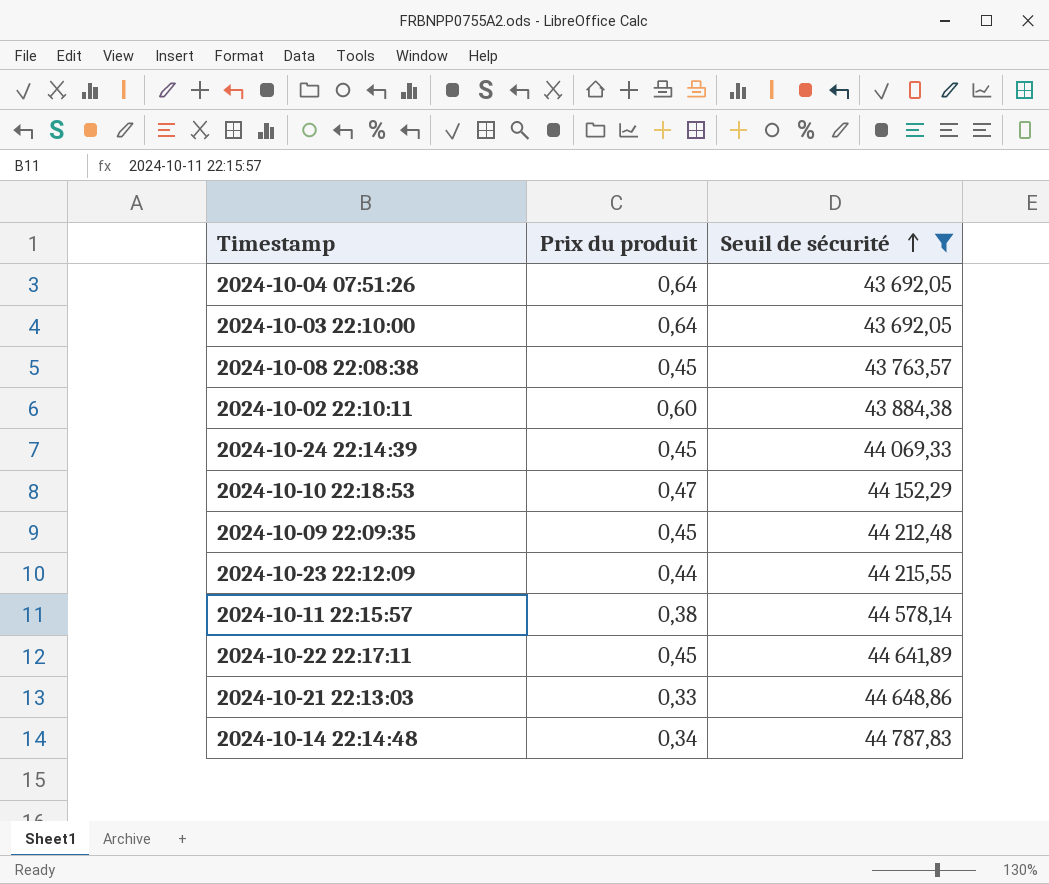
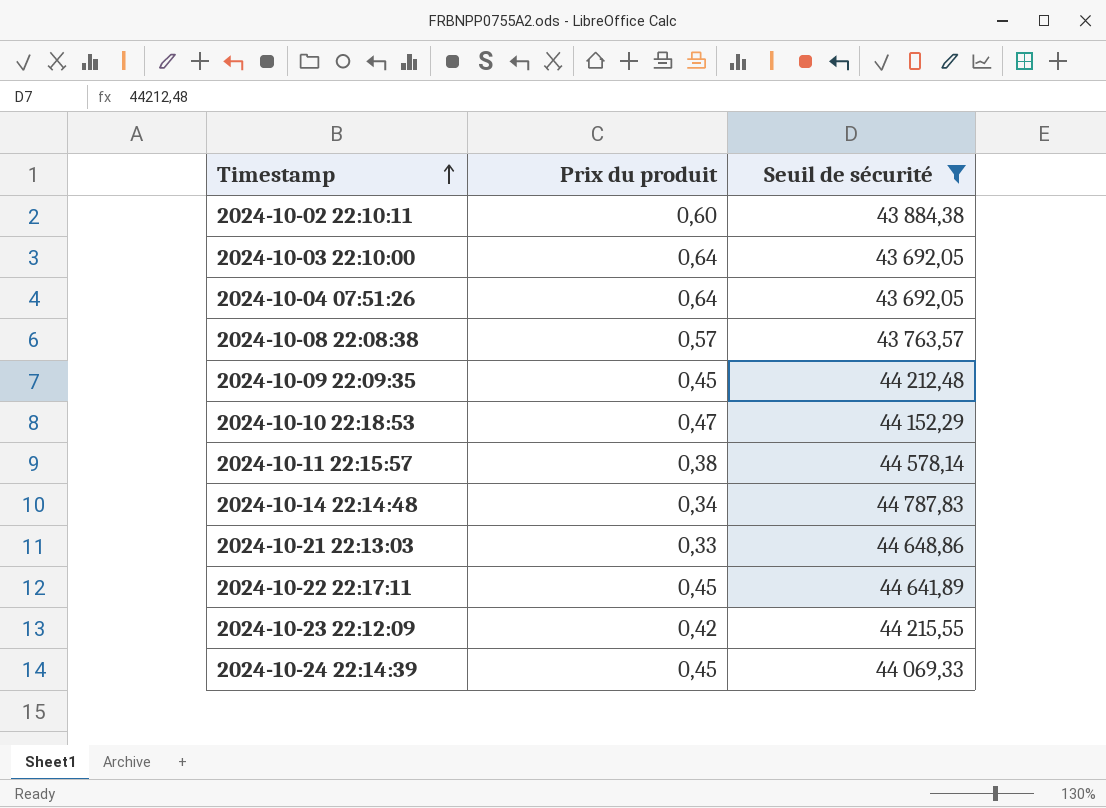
row order: Seuil de sécurité ascending -> Timestamp ascending
2024-10-08 22:08:38 | Prix du produit: 0,45 -> 0,57
2024-10-23 22:12:09 | Prix du produit: 0,44 -> 0,42

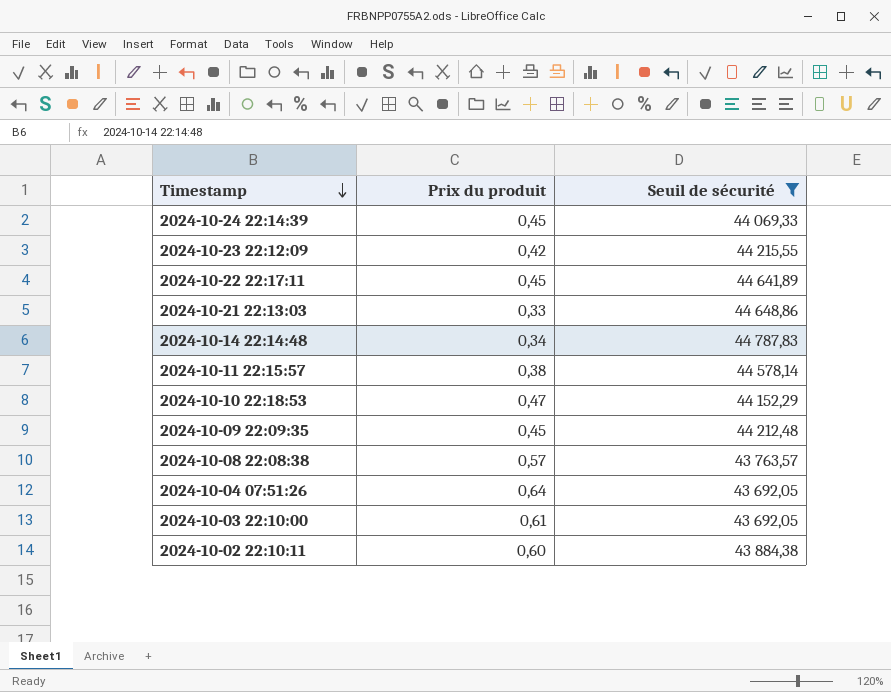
row order: Timestamp ascending -> Timestamp descending
2024-10-03 22:10:00 | Prix du produit: 0,64 -> 0,61

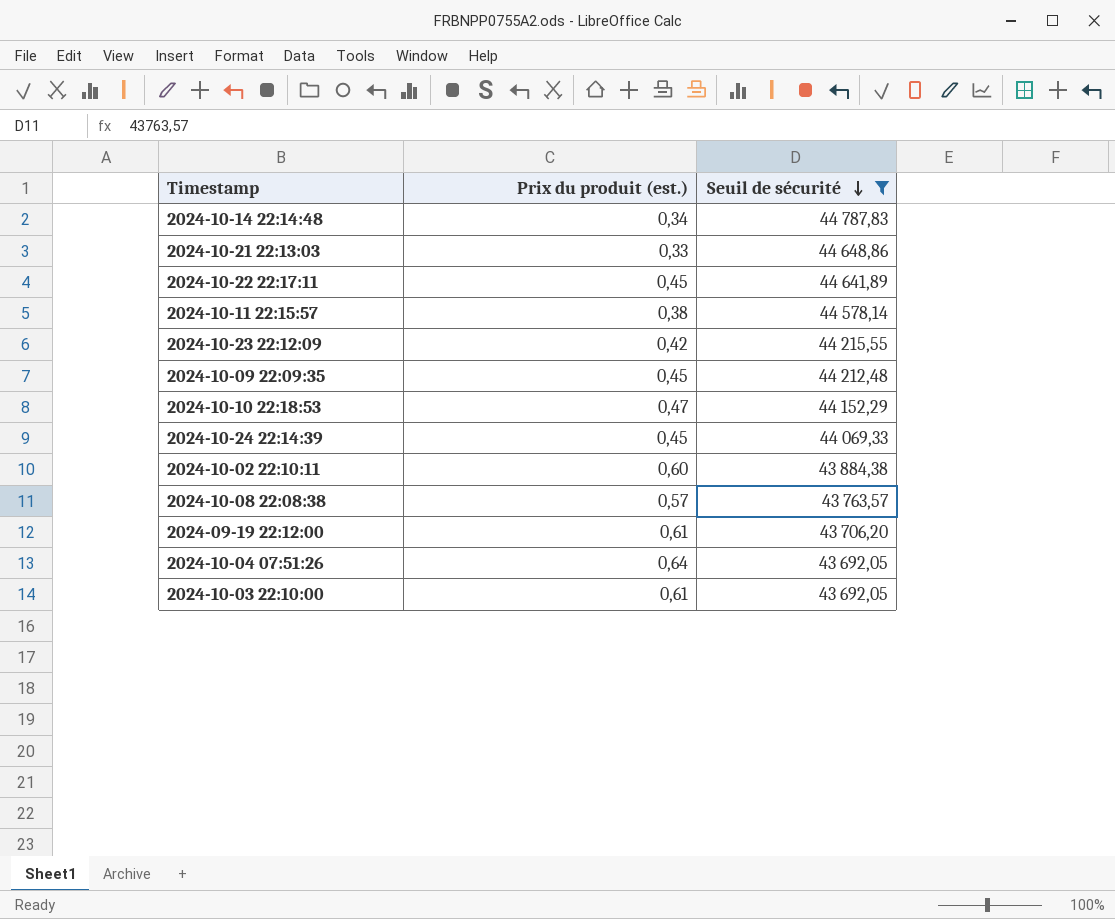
row order: Timestamp descending -> Seuil de sécurité descending
column name: Prix du produit -> Prix du produit (est.)
row 2024-09-19 22:12:00: none -> 0,61 | 43 706,20

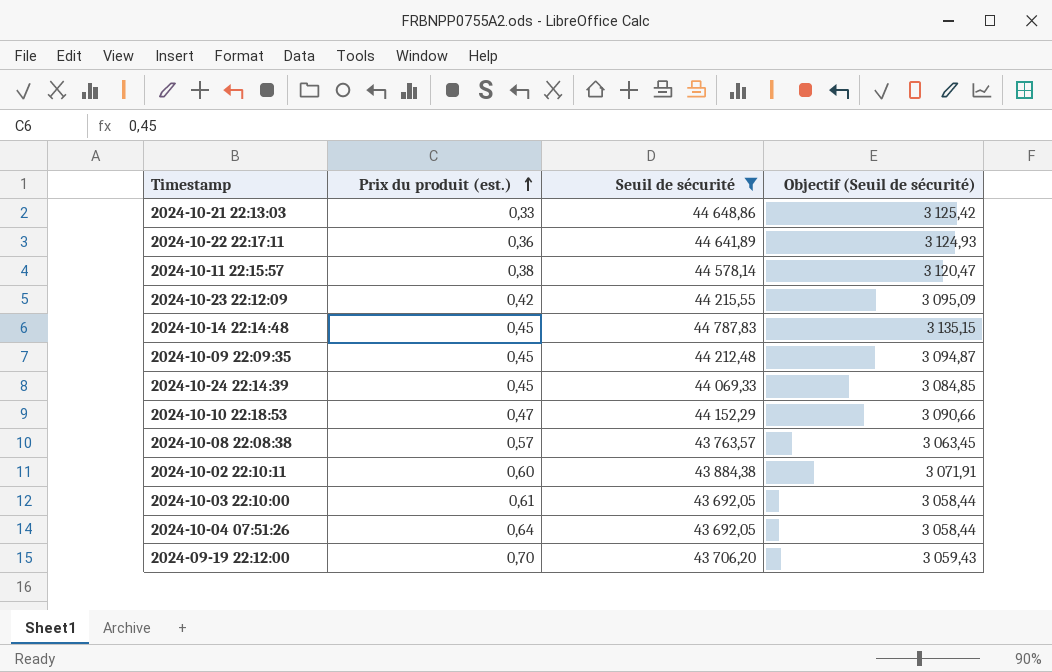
row order: Seuil de sécurité descending -> Prix du produit (est.) ascending
column Objectif (Seuil de sécurité) | formula: none -> [Seuil de sécurité] * 0,07
2024-10-22 22:17:11 | Prix du produit (est.): 0,45 -> 0,36
2024-10-14 22:14:48 | Prix du produit (est.): 0,34 -> 0,45
2024-09-19 22:12:00 | Prix du produit (est.): 0,61 -> 0,70

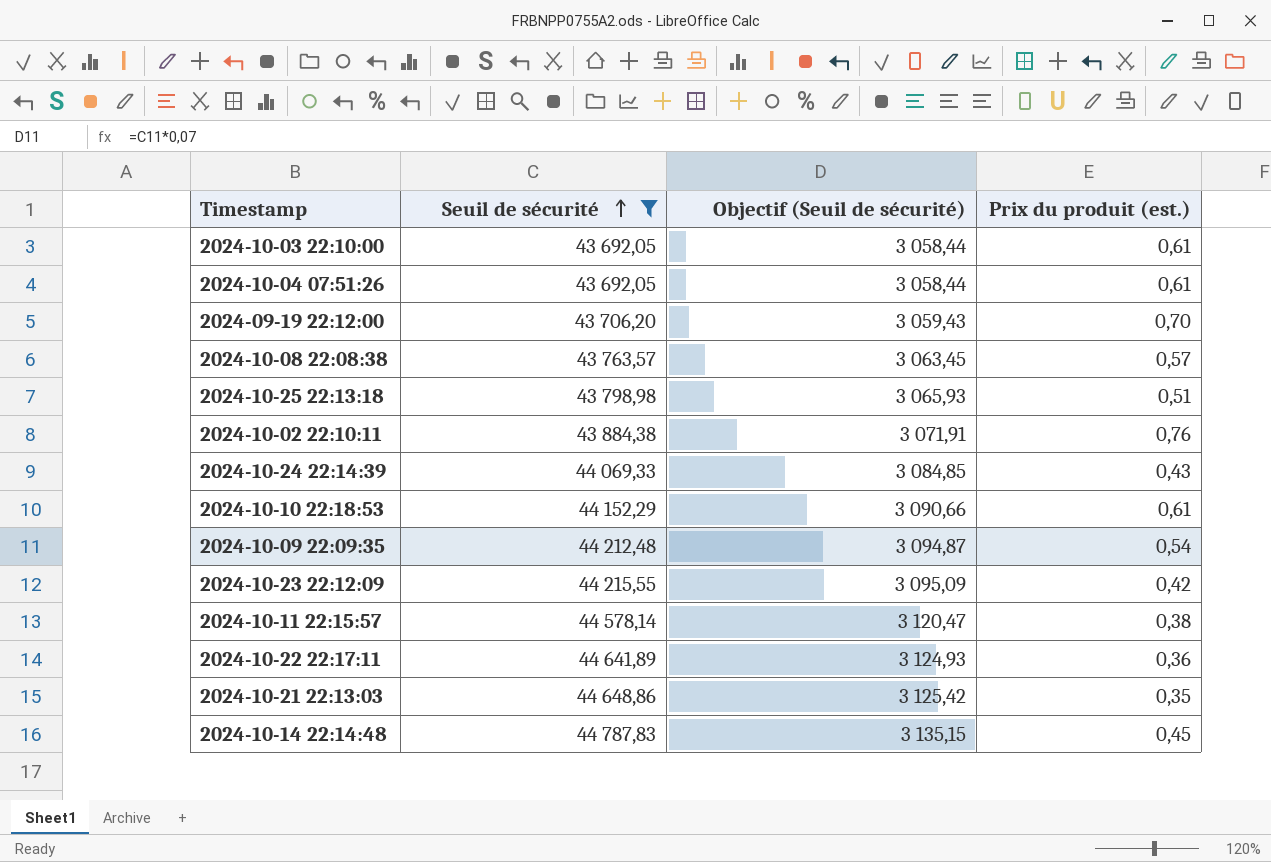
row order: Prix du produit (est.) ascending -> Seuil de sécurité ascending
column Prix du produit (est.) | position: 2 -> 4
2024-10-04 07:51:26 | Prix du produit (est.): 0,64 -> 0,61
row 2024-10-25 22:13:18: none -> 43 798,98 | 3 065,93 | 0,51
2024-10-02 22:10:11 | Prix du produit (est.): 0,60 -> 0,76
2024-10-24 22:14:39 | Prix du produit (est.): 0,45 -> 0,43
2024-10-10 22:18:53 | Prix du produit (est.): 0,47 -> 0,61
2024-10-09 22:09:35 | Prix du produit (est.): 0,45 -> 0,54
2024-10-21 22:13:03 | Prix du produit (est.): 0,33 -> 0,35

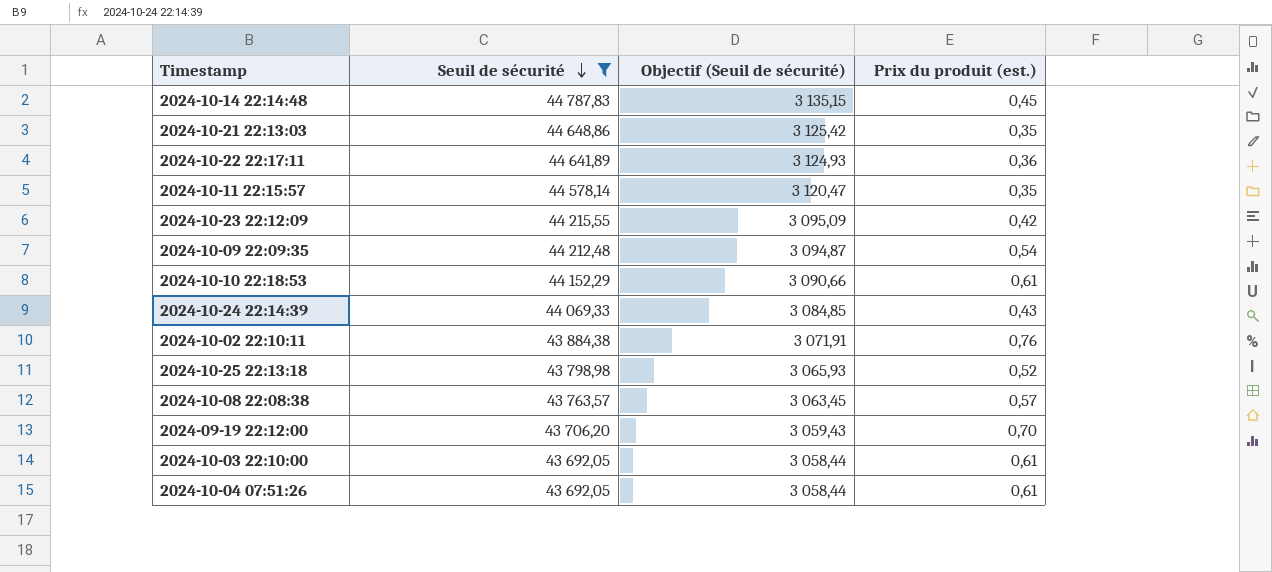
row order: Seuil de sécurité ascending -> Seuil de sécurité descending
2024-10-11 22:15:57 | Prix du produit (est.): 0,38 -> 0,35
2024-10-25 22:13:18 | Prix du produit (est.): 0,51 -> 0,52

